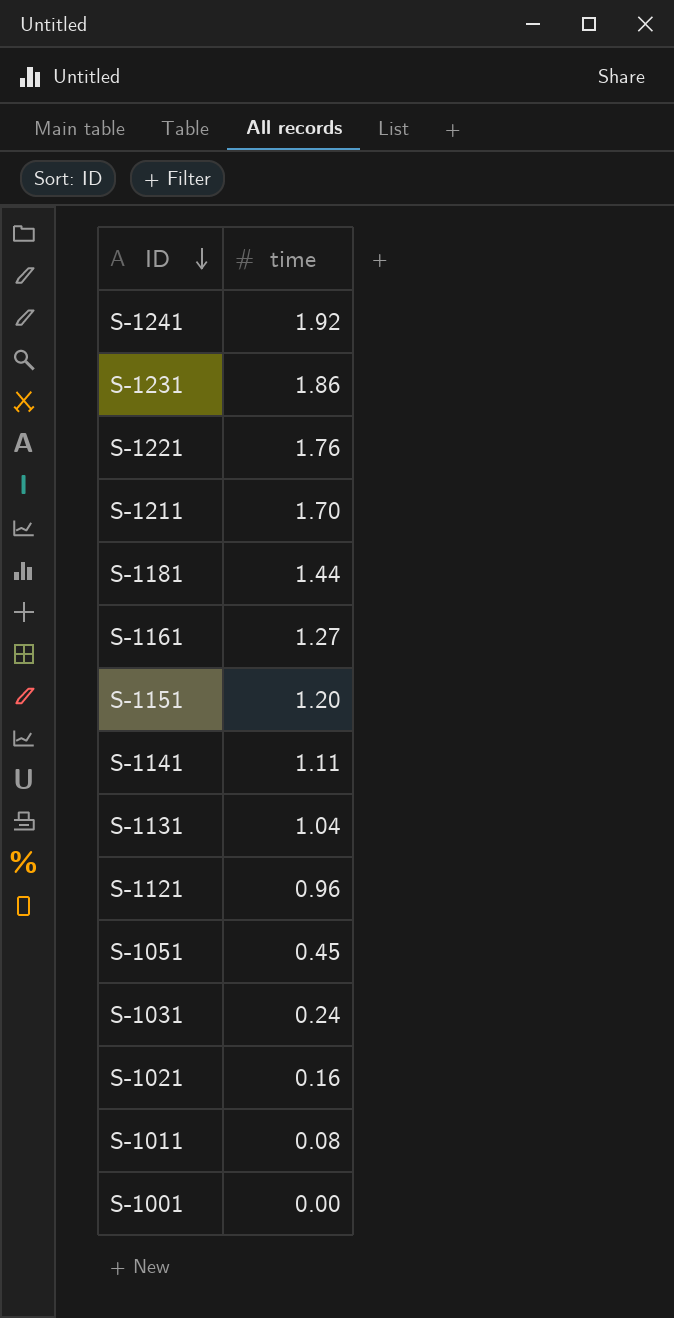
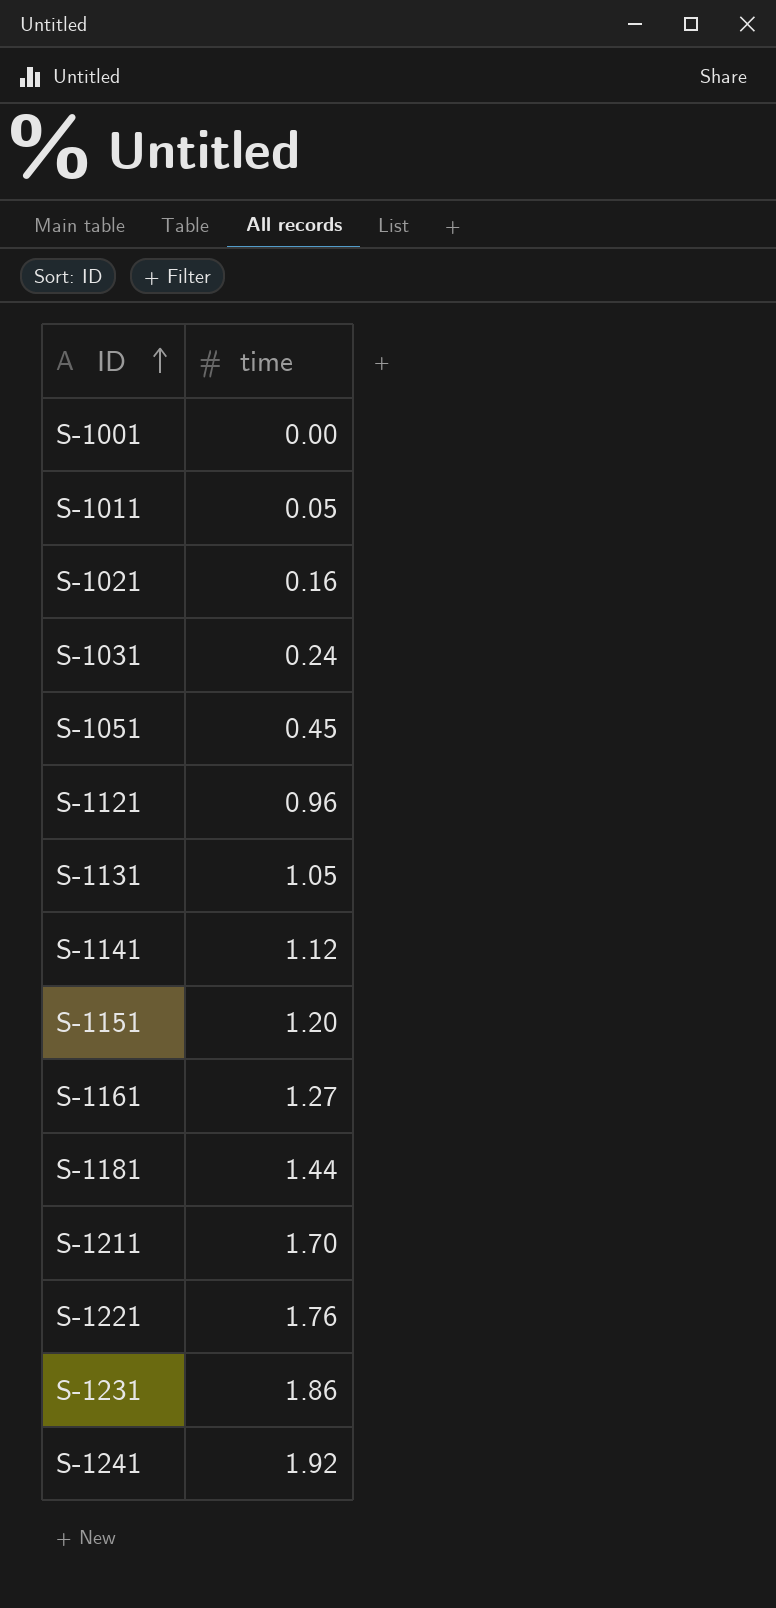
row order: ID descending -> ID ascending
S-1011 | time: 0.08 -> 0.05
S-1131 | time: 1.04 -> 1.05
S-1141 | time: 1.11 -> 1.12

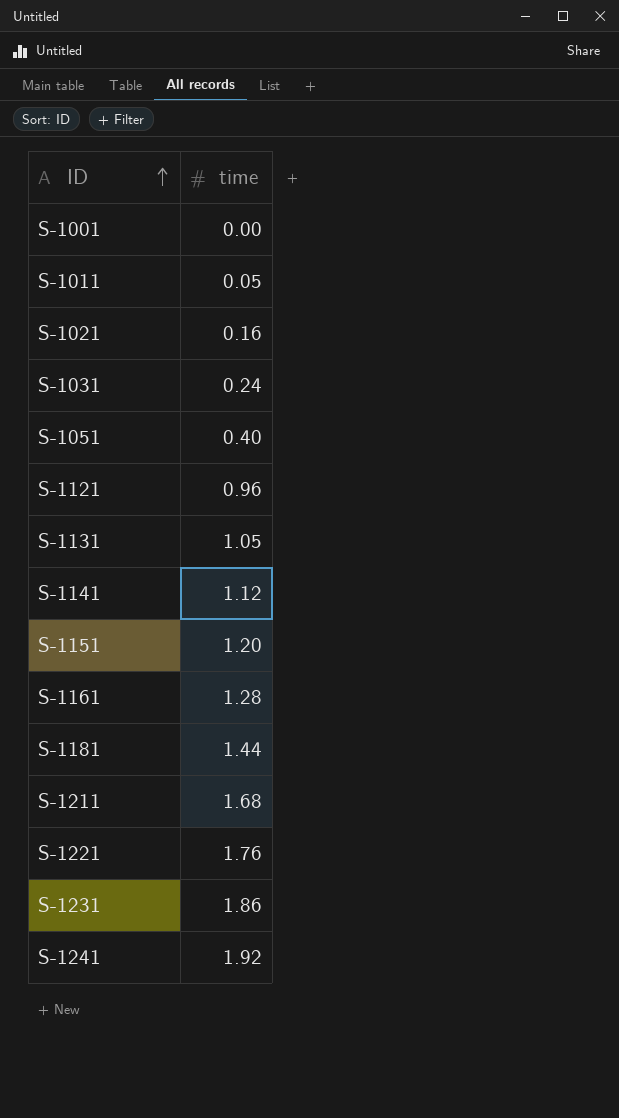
S-1051 | time: 0.45 -> 0.40
S-1161 | time: 1.27 -> 1.28
S-1211 | time: 1.70 -> 1.68

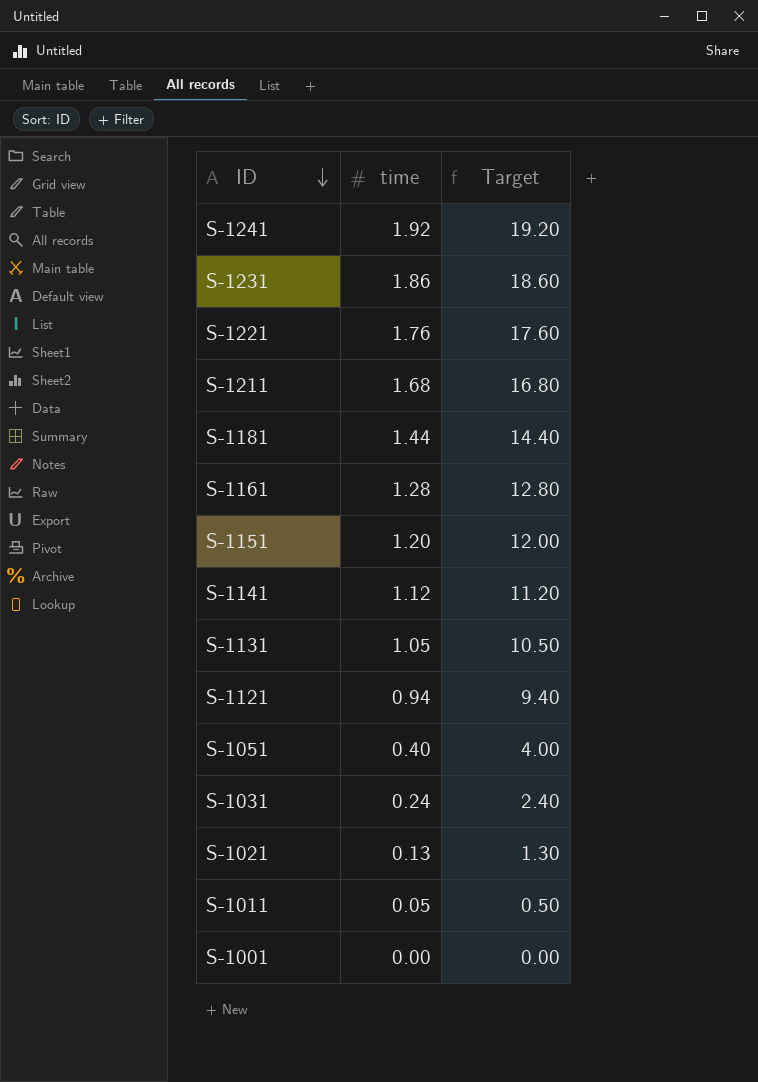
row order: ID ascending -> ID descending
column Target | formula: none -> [time] * 10
S-1121 | time: 0.96 -> 0.94
S-1021 | time: 0.16 -> 0.13

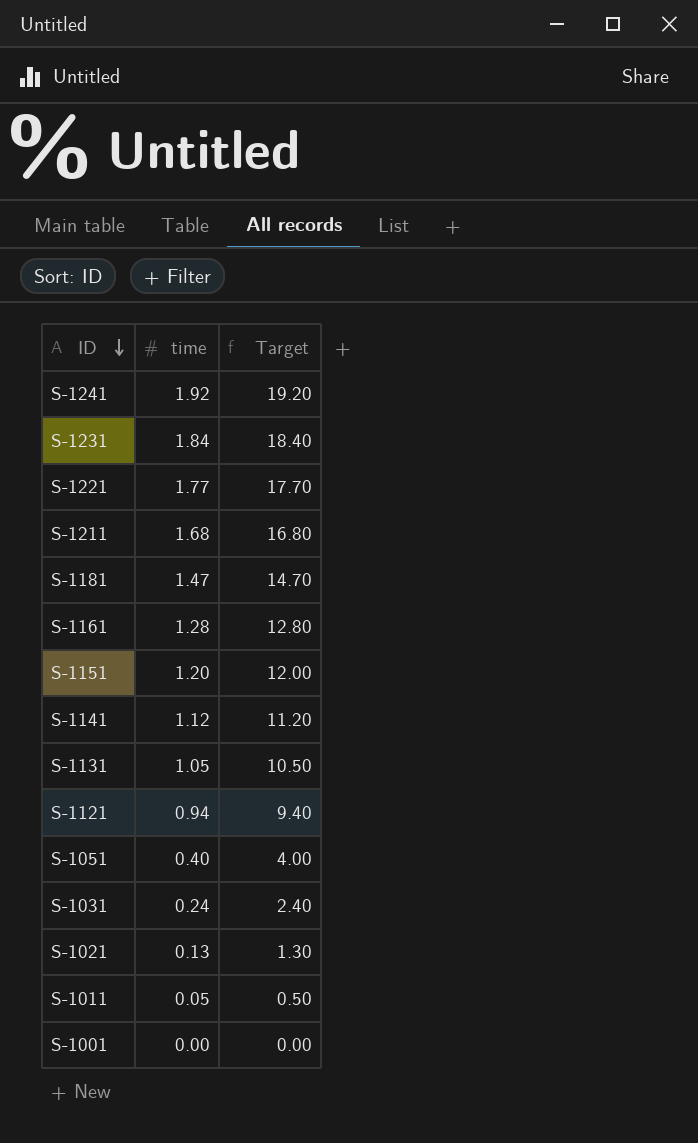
S-1231 | time: 1.86 -> 1.84
S-1231 | Target: 18.60 -> 18.40
S-1221 | time: 1.76 -> 1.77
S-1221 | Target: 17.60 -> 17.70
S-1181 | time: 1.44 -> 1.47
S-1181 | Target: 14.40 -> 14.70

